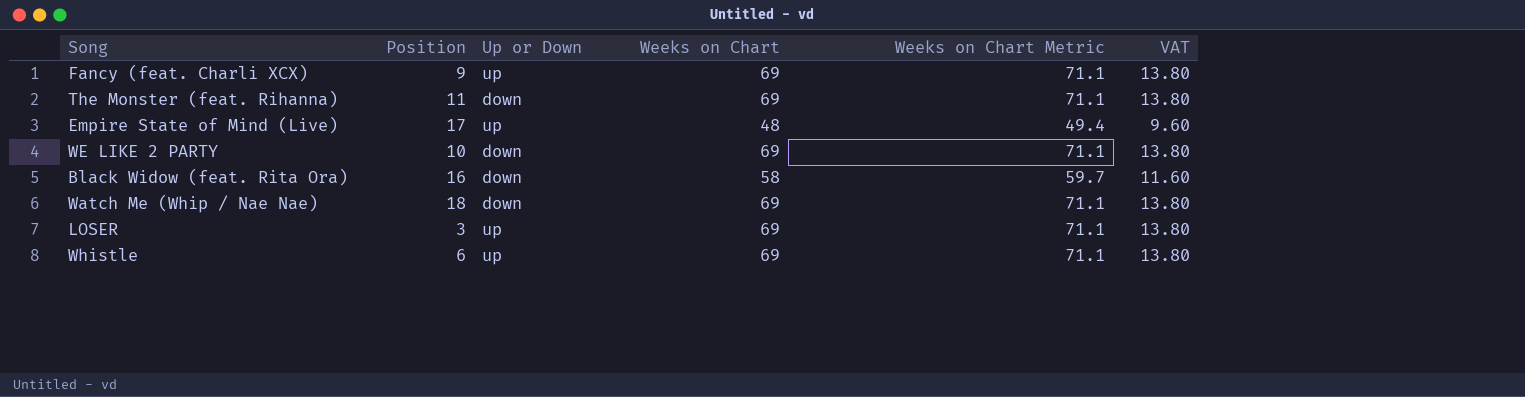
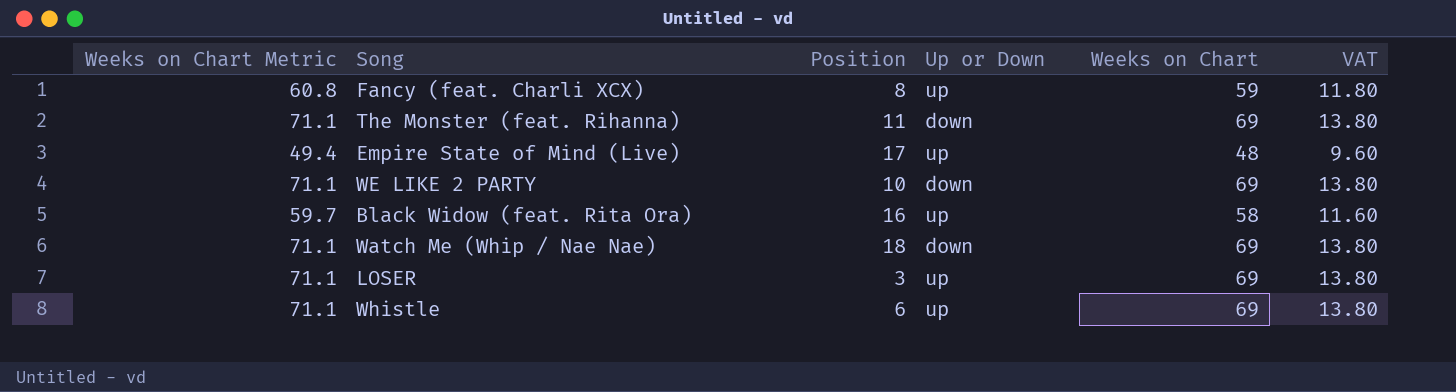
column Weeks on Chart Metric | position: 5 -> 1
Fancy (feat. Charli XCX) | Weeks on Chart Metric: 71.1 -> 60.8
Fancy (feat. Charli XCX) | Position: 9 -> 8
Fancy (feat. Charli XCX) | Weeks on Chart: 69 -> 59
Fancy (feat. Charli XCX) | VAT: 13.80 -> 11.80
Black Widow (feat. Rita Ora) | Up or Down: down -> up

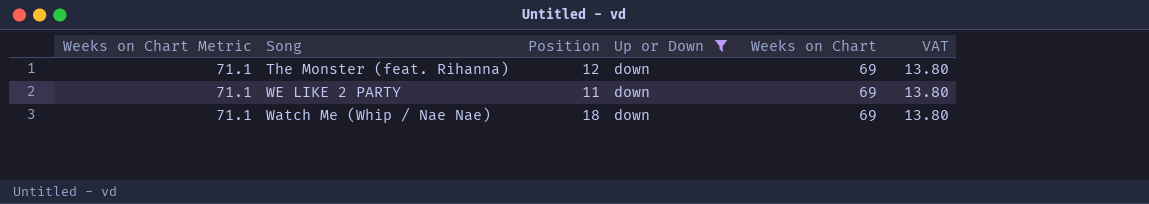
filter: none -> Up or Down = down
The Monster (feat. Rihanna) | Position: 11 -> 12
WE LIKE 2 PARTY | Position: 10 -> 11

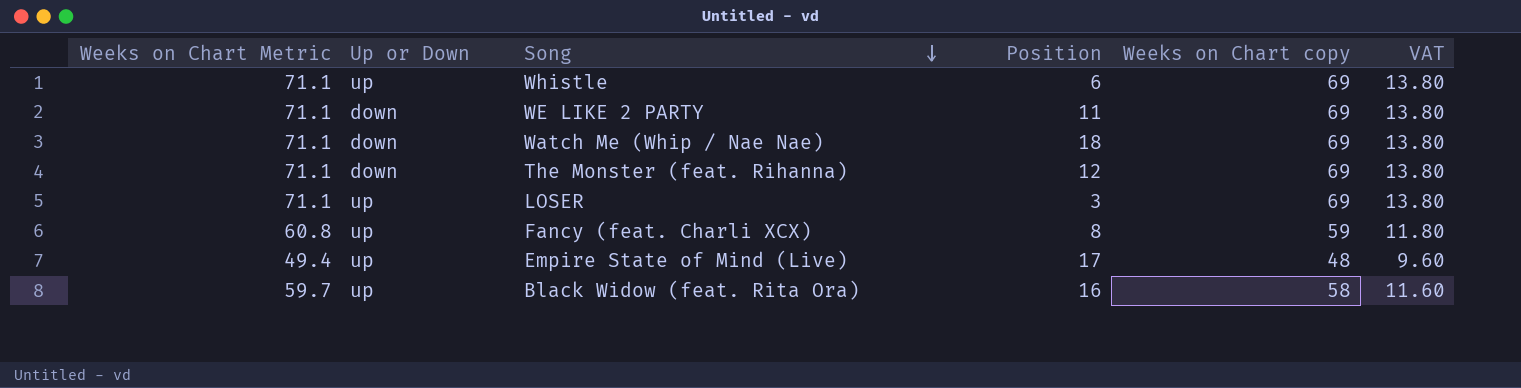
filter: Up or Down = down -> none
row order: none -> Song descending
column Up or Down | position: 4 -> 2
column name: Weeks on Chart -> Weeks on Chart copy

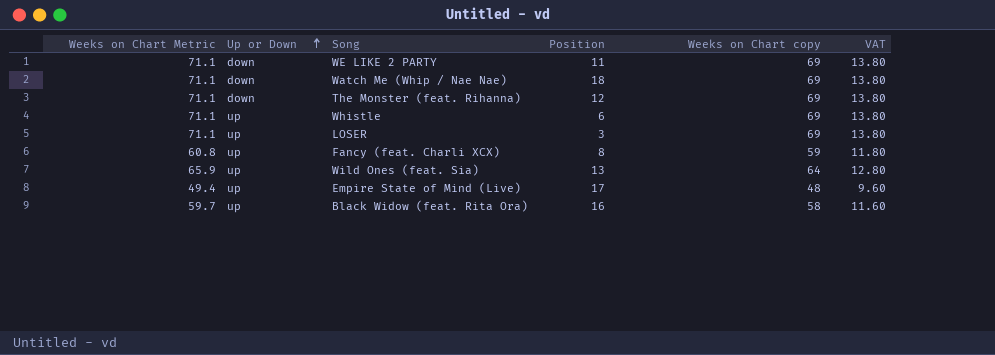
row order: Song descending -> Up or Down ascending
row Wild Ones (feat. Sia): none -> 65.9 | up | 13 | 64 | 12.80

